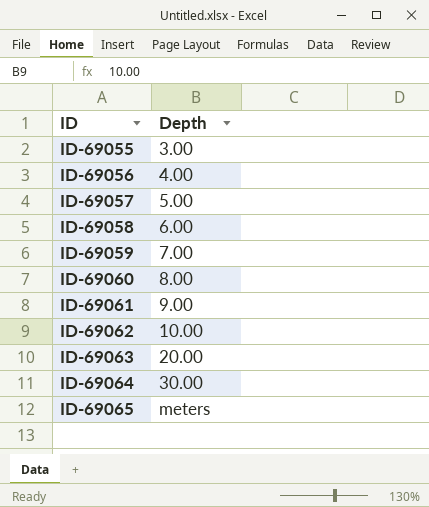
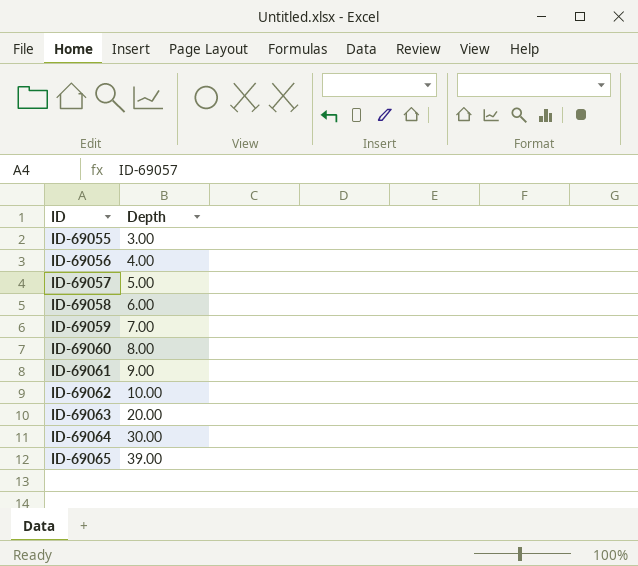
ID-69065 | Depth: meters -> 39.00

